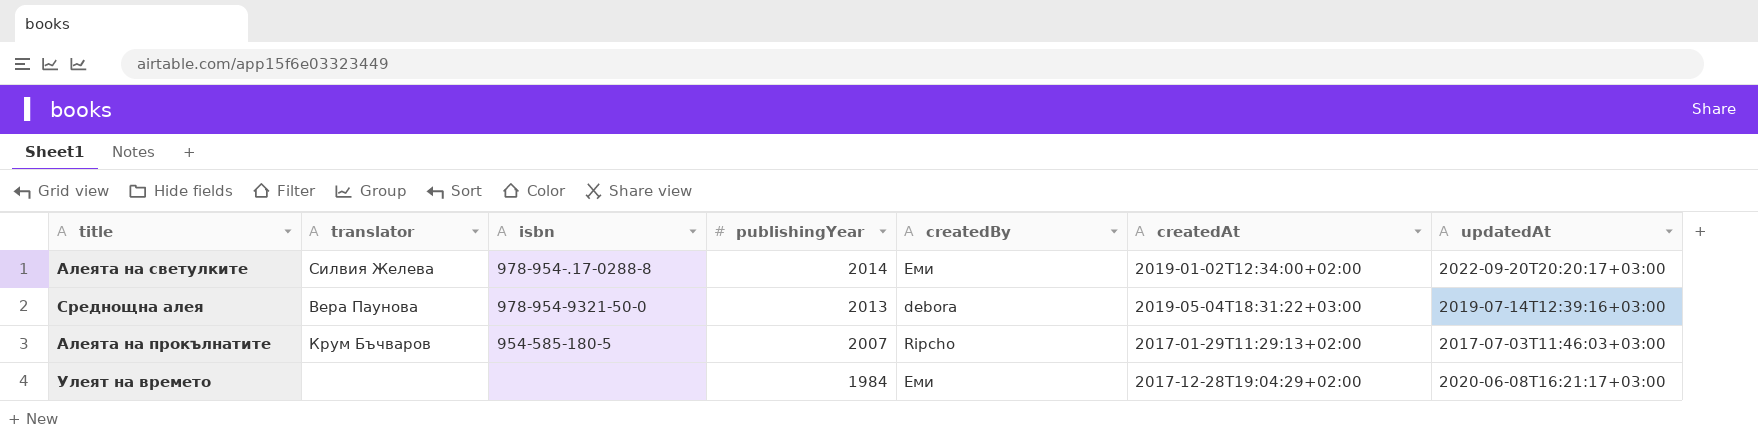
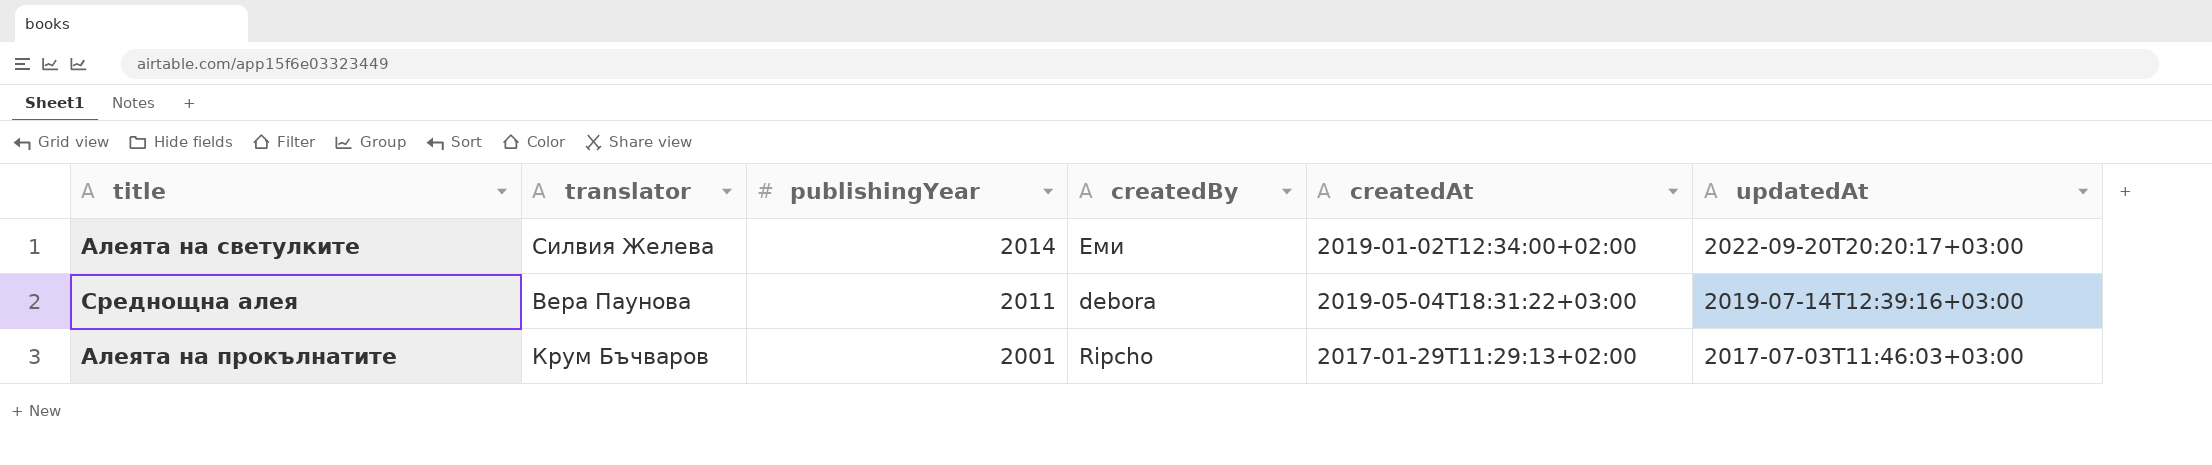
column isbn | position: 3 -> none
row Улеят на времето: none | none | 1984 | Еми | 2017-12-28T19:04:29+02:00 | 2020-06-08T16:21:17+03:00 -> none
Среднощна алея | publishingYear: 2013 -> 2011
Алеята на прокълнатите | publishingYear: 2007 -> 2001

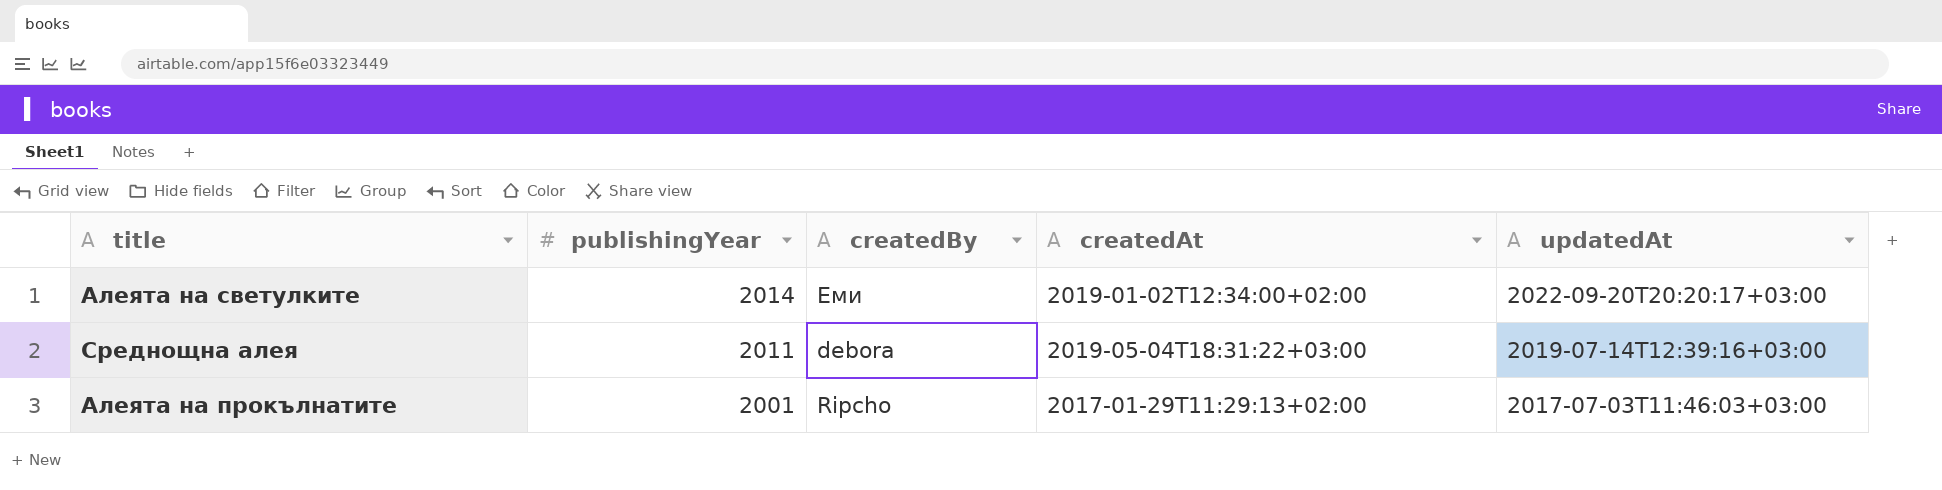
column translator | position: 2 -> none

